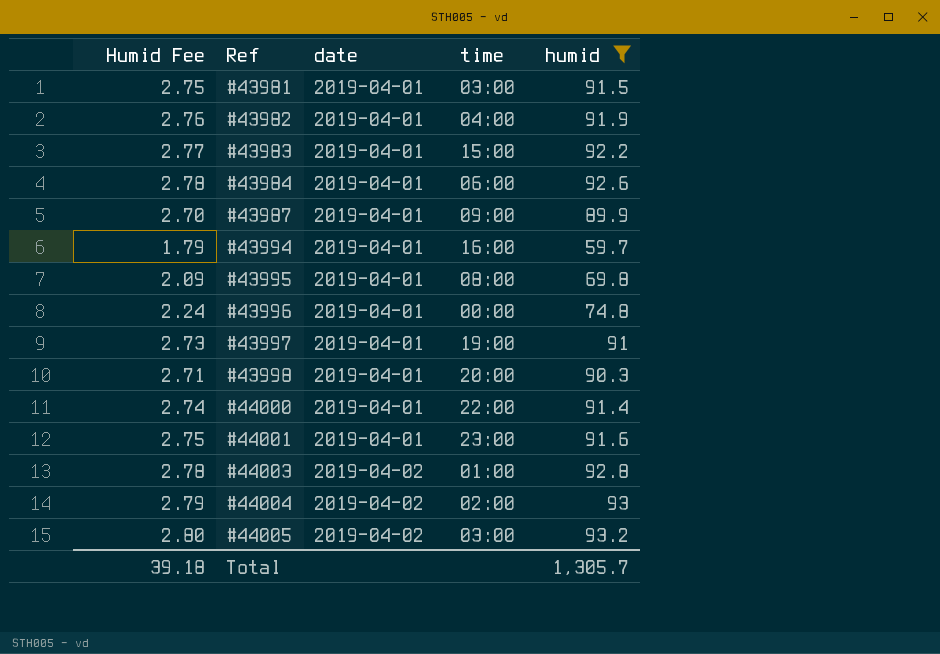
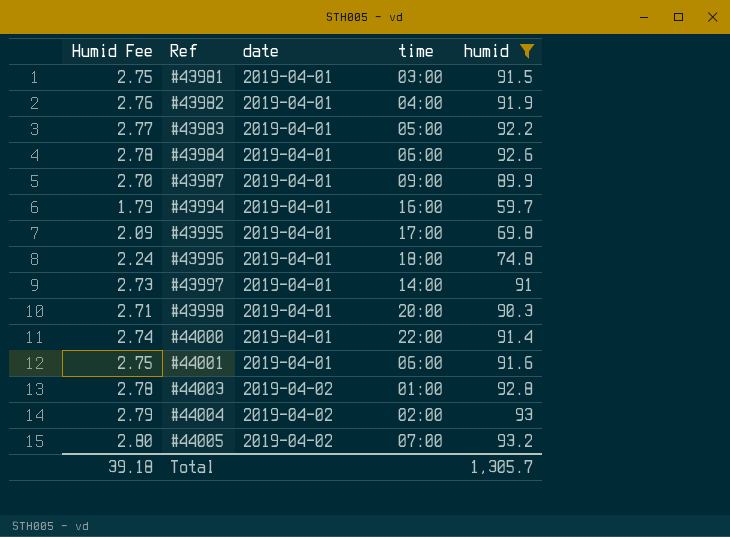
#43983 | time: 15:00 -> 05:00
#43995 | time: 08:00 -> 17:00
#43996 | time: 00:00 -> 18:00
#43997 | time: 19:00 -> 14:00
#44001 | time: 23:00 -> 06:00
#44005 | time: 03:00 -> 07:00

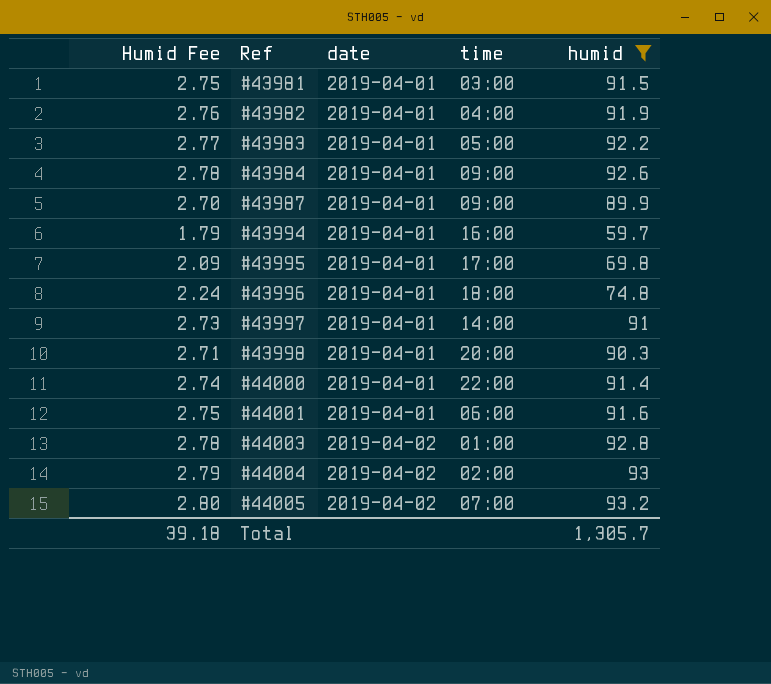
#43984 | time: 06:00 -> 09:00

